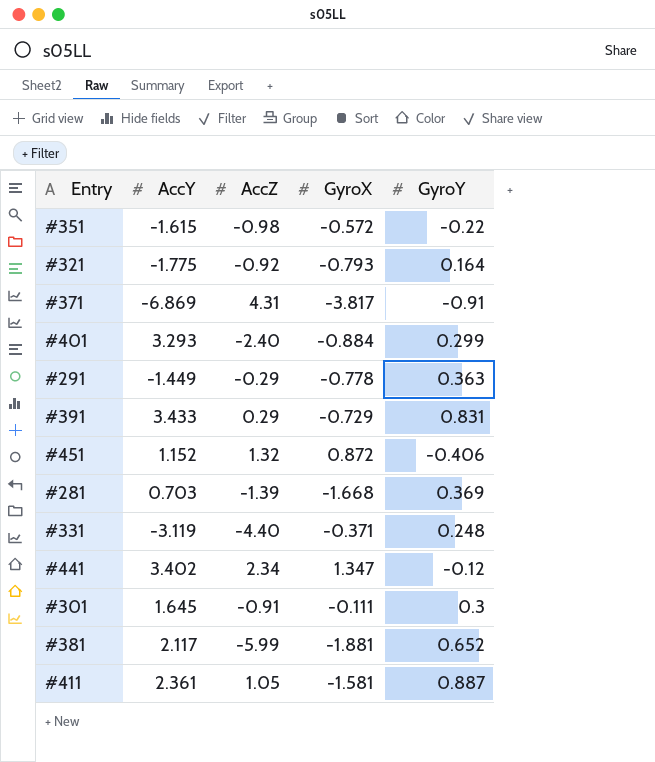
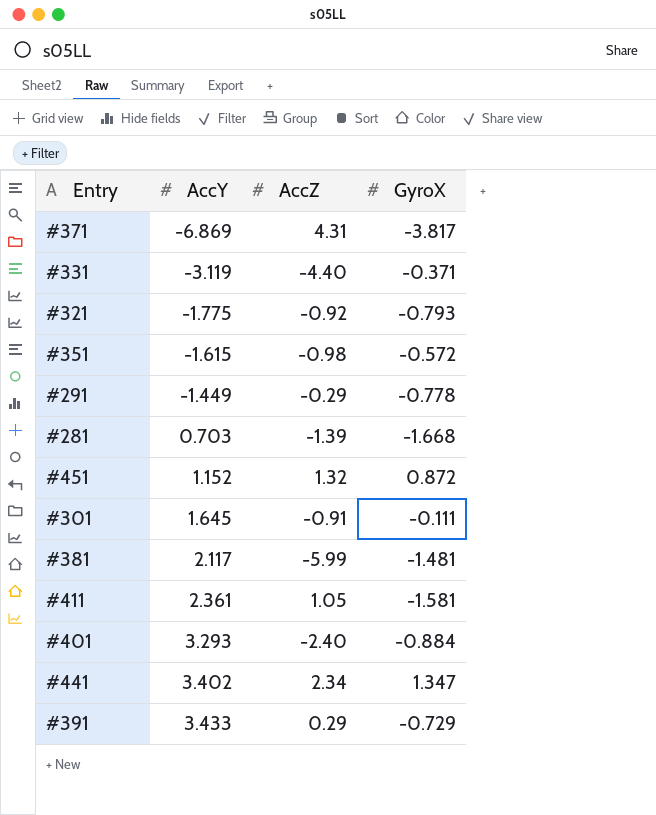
row order: none -> AccY ascending
column GyroY | position: 5 -> none
#381 | GyroX: -1.881 -> -1.481

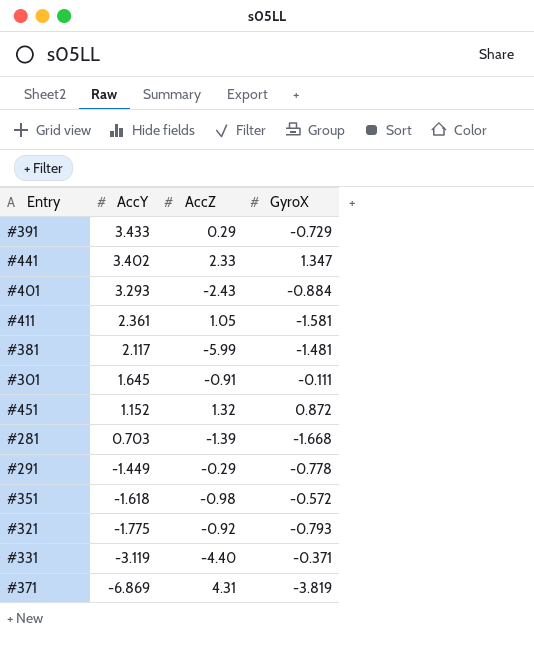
row order: AccY ascending -> AccY descending
#441 | AccZ: 2.34 -> 2.33
#401 | AccZ: -2.40 -> -2.43
#351 | AccY: -1.615 -> -1.618
#371 | GyroX: -3.817 -> -3.819

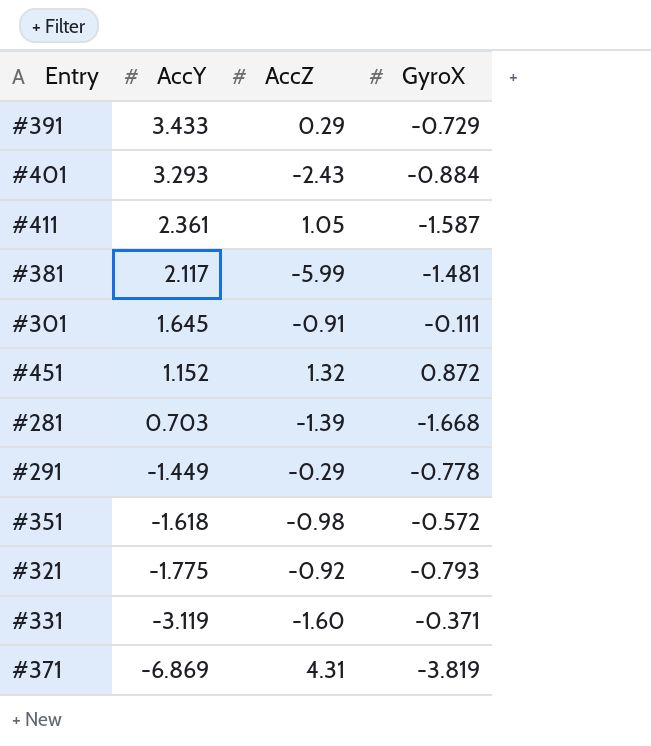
row #441: 3.402 | 2.33 | 1.347 -> none
#411 | GyroX: -1.581 -> -1.587
#331 | AccZ: -4.40 -> -1.60

